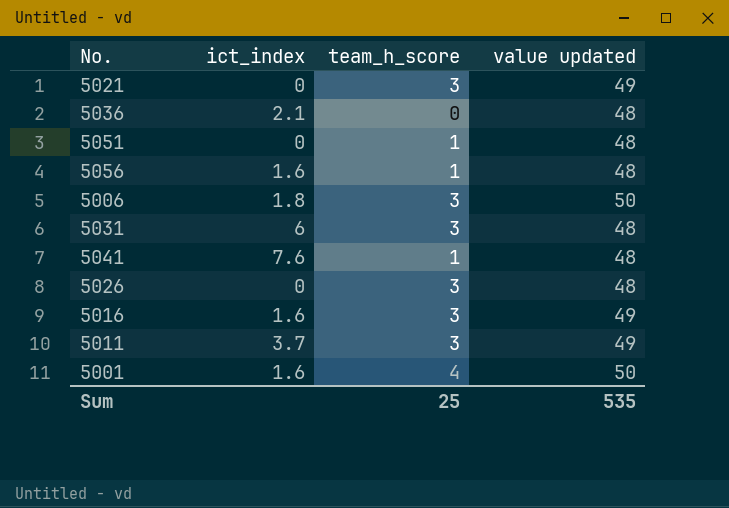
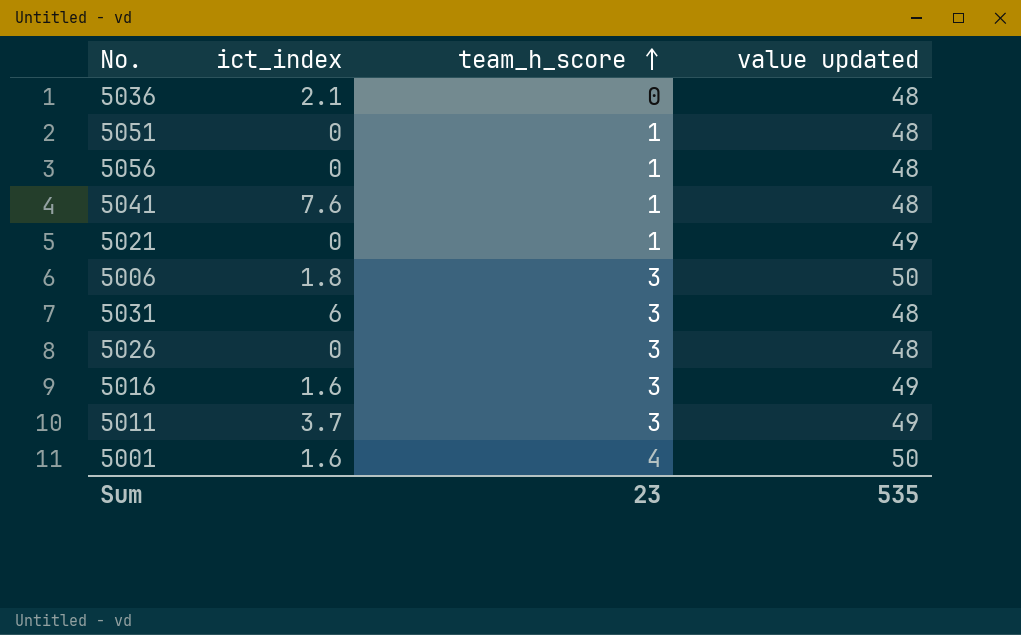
row order: none -> team_h_score ascending
5056 | ict_index: 1.6 -> 0
5021 | team_h_score: 3 -> 1
Sum | team_h_score: 25 -> 23

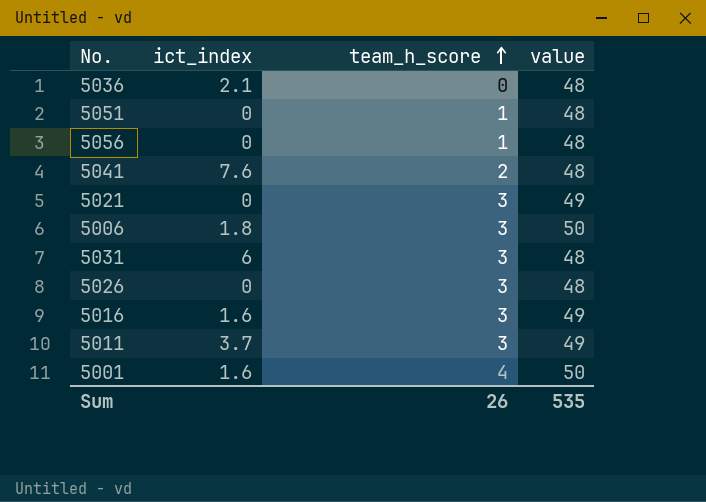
column name: value updated -> value
5041 | team_h_score: 1 -> 2
5021 | team_h_score: 1 -> 3
Sum | team_h_score: 23 -> 26

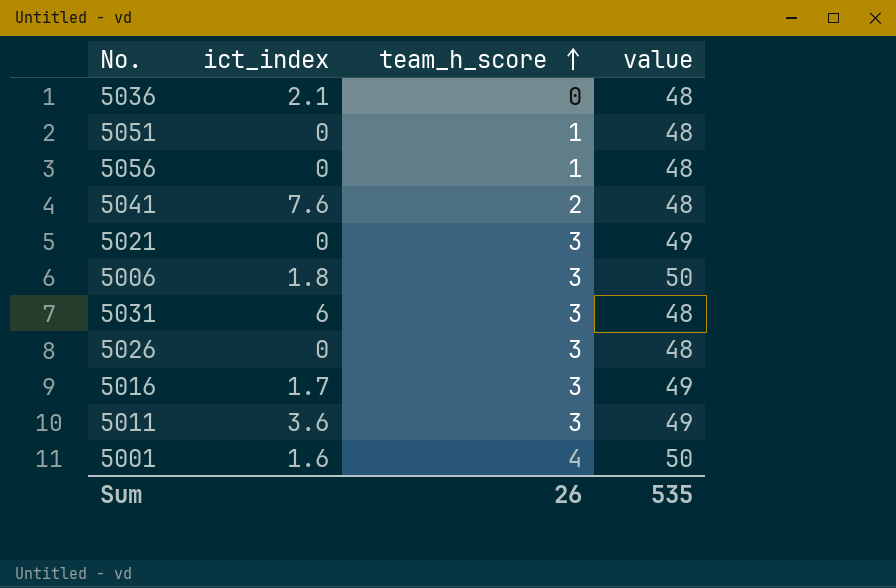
5016 | ict_index: 1.6 -> 1.7
5011 | ict_index: 3.7 -> 3.6

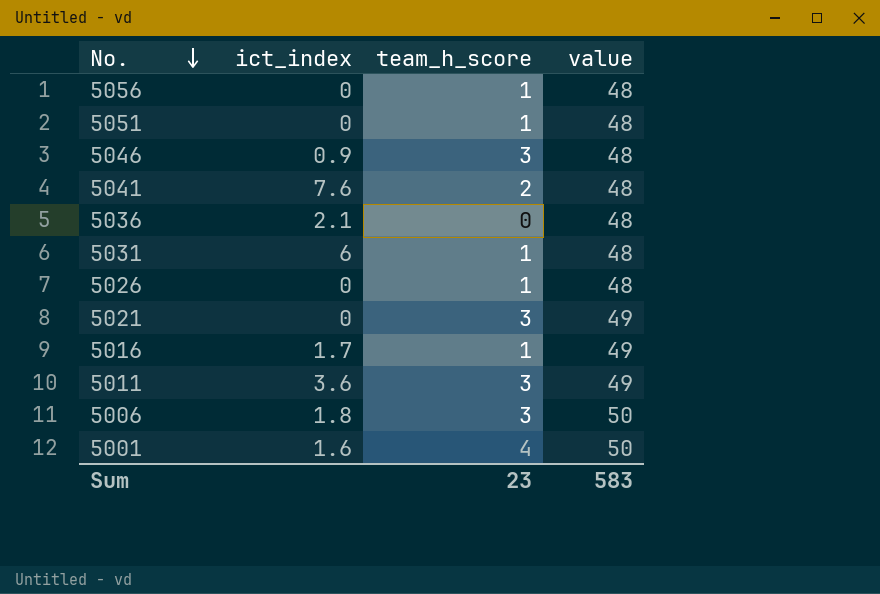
row order: team_h_score ascending -> No. descending
row 5046: none -> 0.9 | 3 | 48
5031 | team_h_score: 3 -> 1
5026 | team_h_score: 3 -> 1
5016 | team_h_score: 3 -> 1
Sum | team_h_score: 26 -> 23
Sum | value: 535 -> 583

